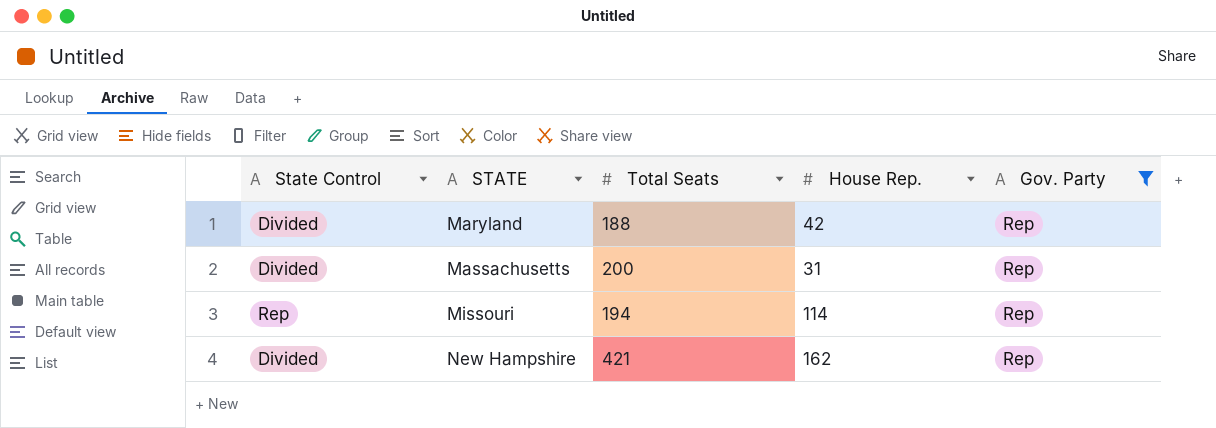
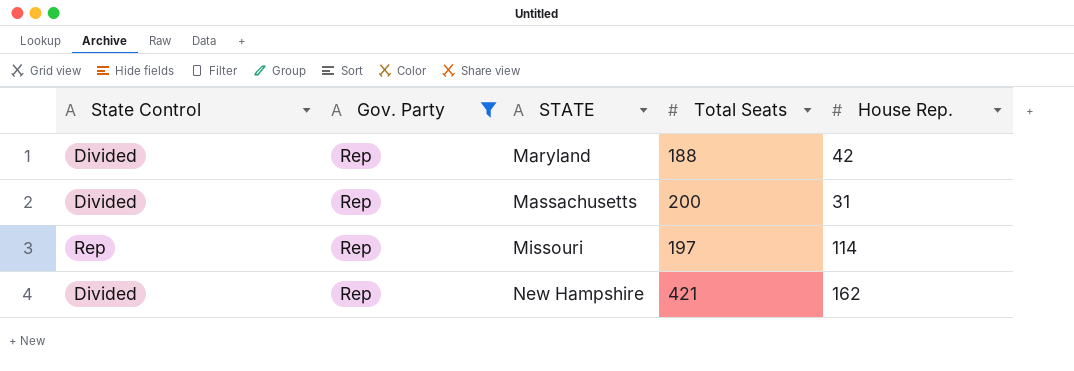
column Gov. Party | position: 5 -> 2
Missouri | Total Seats: 194 -> 197

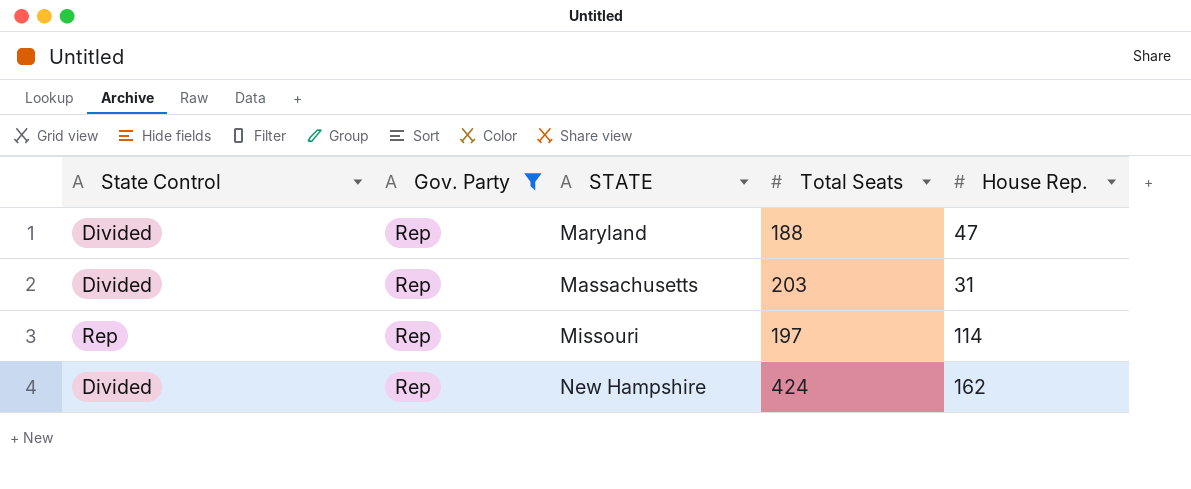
Maryland | House Rep.: 42 -> 47
Massachusetts | Total Seats: 200 -> 203
New Hampshire | Total Seats: 421 -> 424

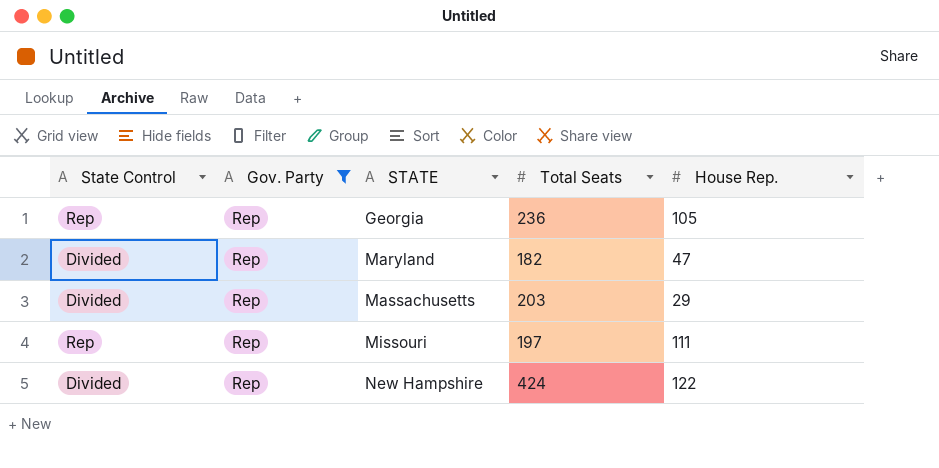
row Georgia: none -> Rep | Rep | 236 | 105
Maryland | Total Seats: 188 -> 182
Massachusetts | House Rep.: 31 -> 29
Missouri | House Rep.: 114 -> 111
New Hampshire | House Rep.: 162 -> 122

